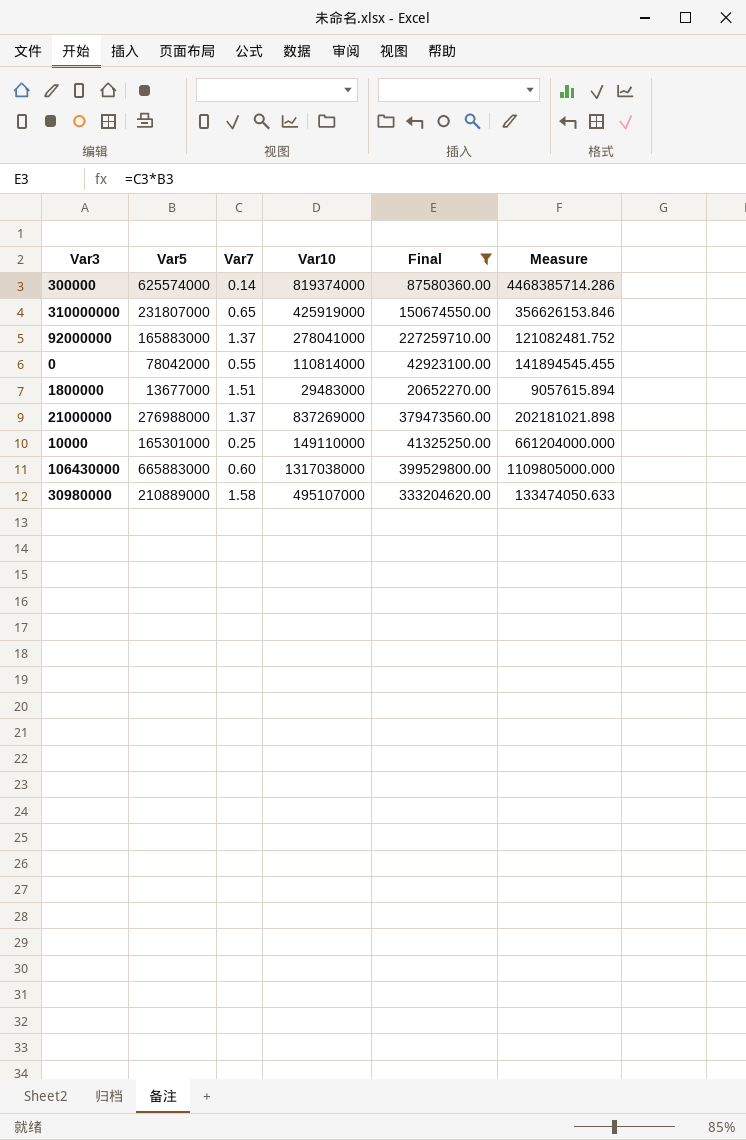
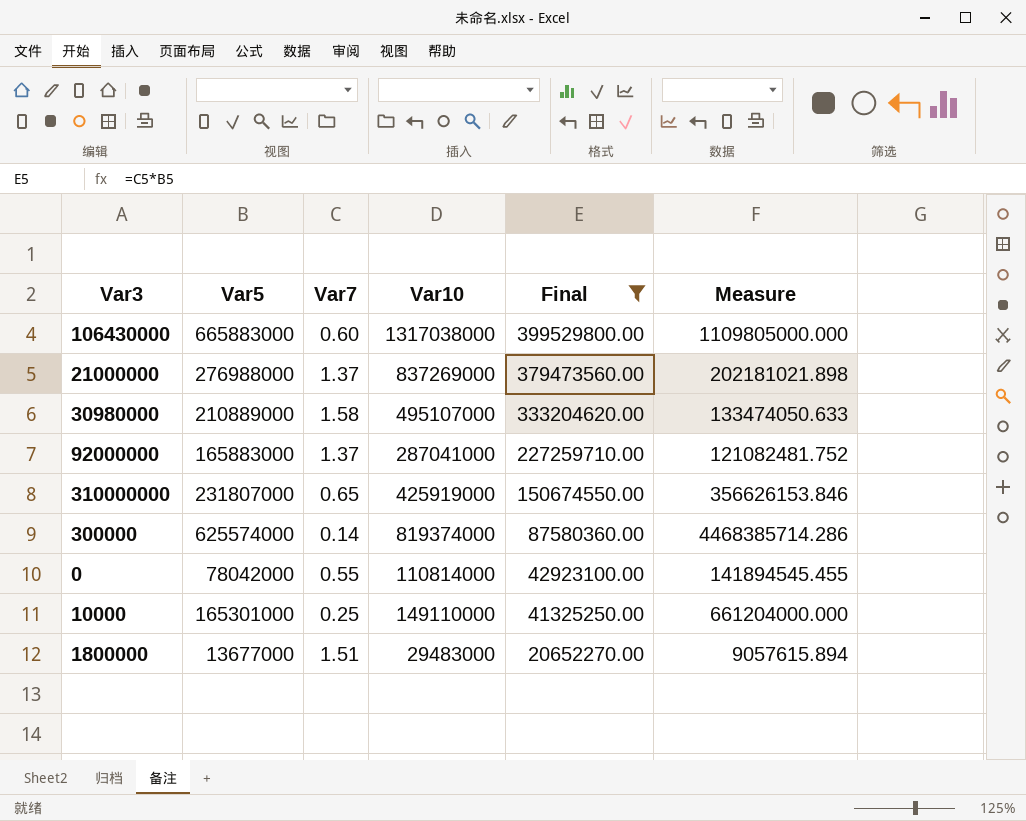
row order: none -> Final descending
92000000 | Var10: 278041000 -> 287041000

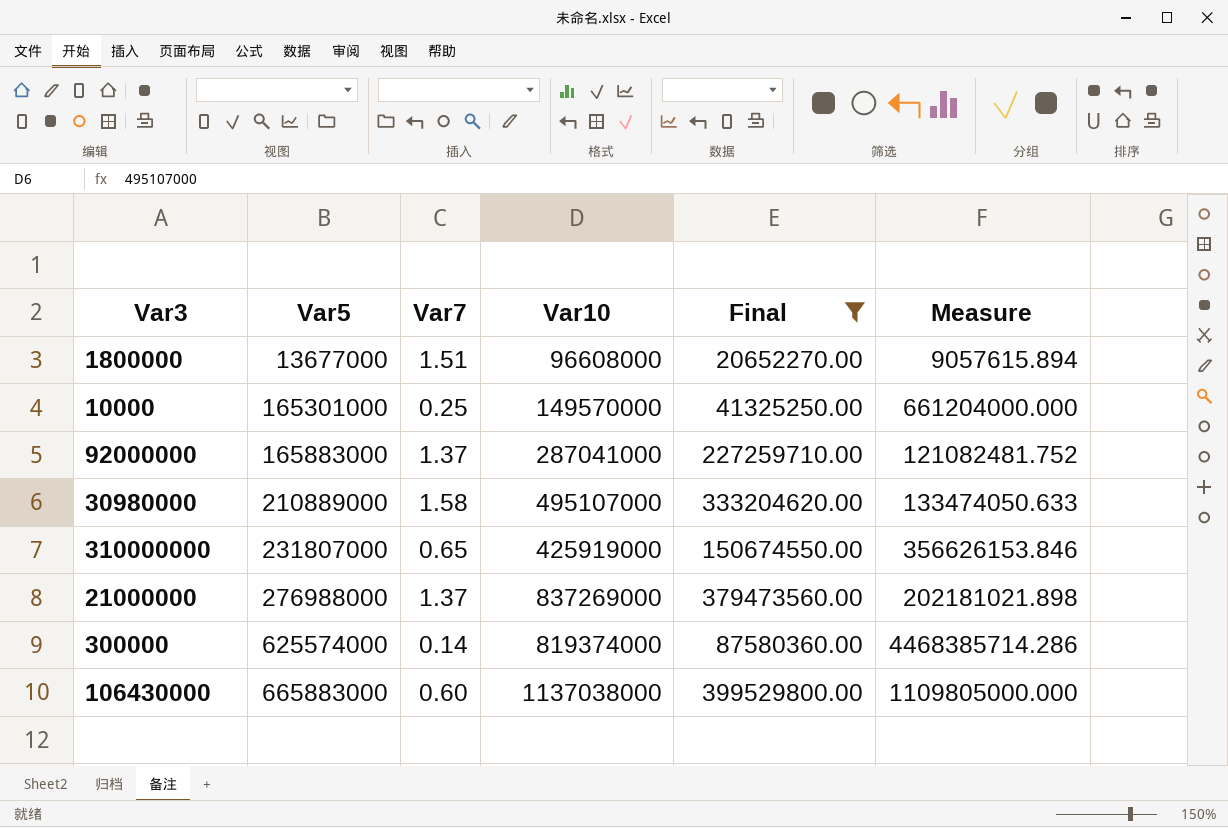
row order: Final descending -> Var5 ascending
row 0: 78042000 | 0.55 | 110814000 | 42923100.00 | 141894545.455 -> none
1800000 | Var10: 29483000 -> 96608000
10000 | Var10: 149110000 -> 149570000
106430000 | Var10: 1317038000 -> 1137038000

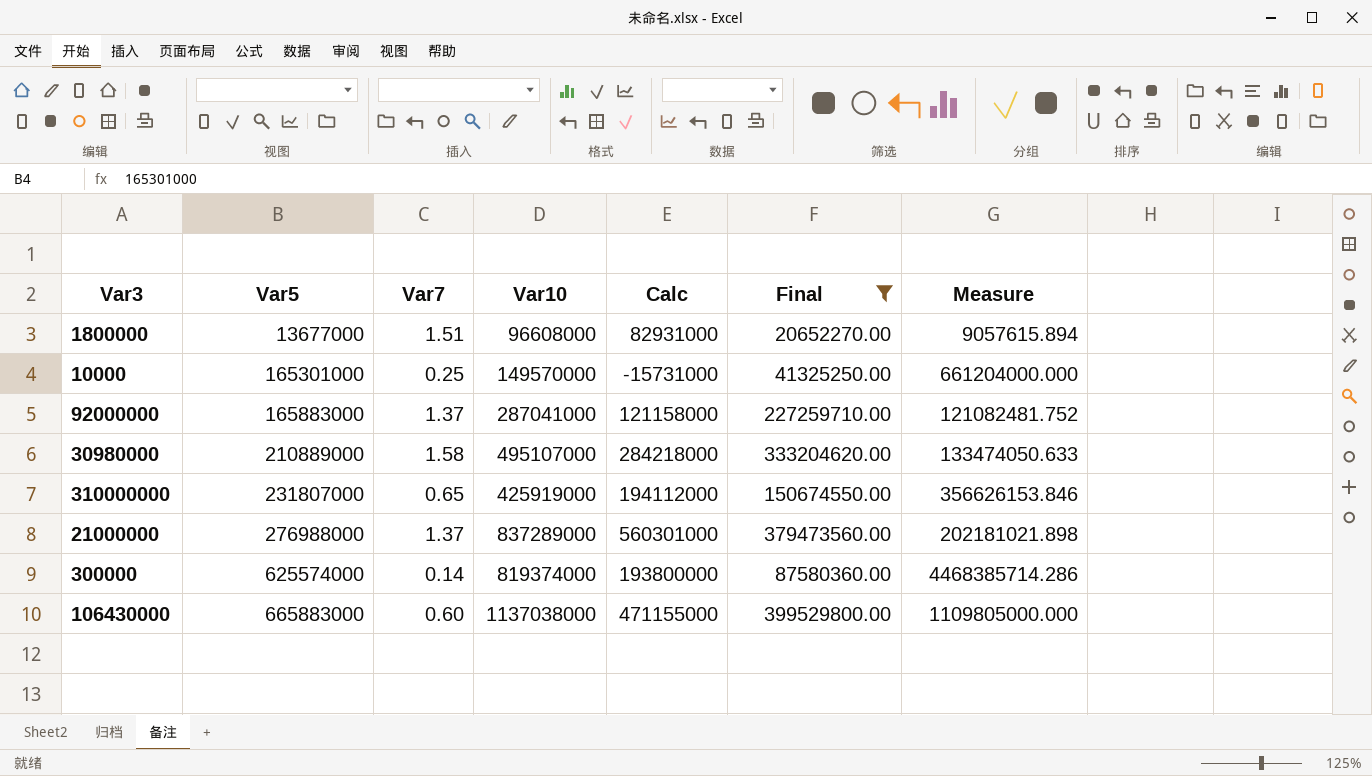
column Calc | formula: none -> [Var10] - [Var5]
21000000 | Var10: 837269000 -> 837289000

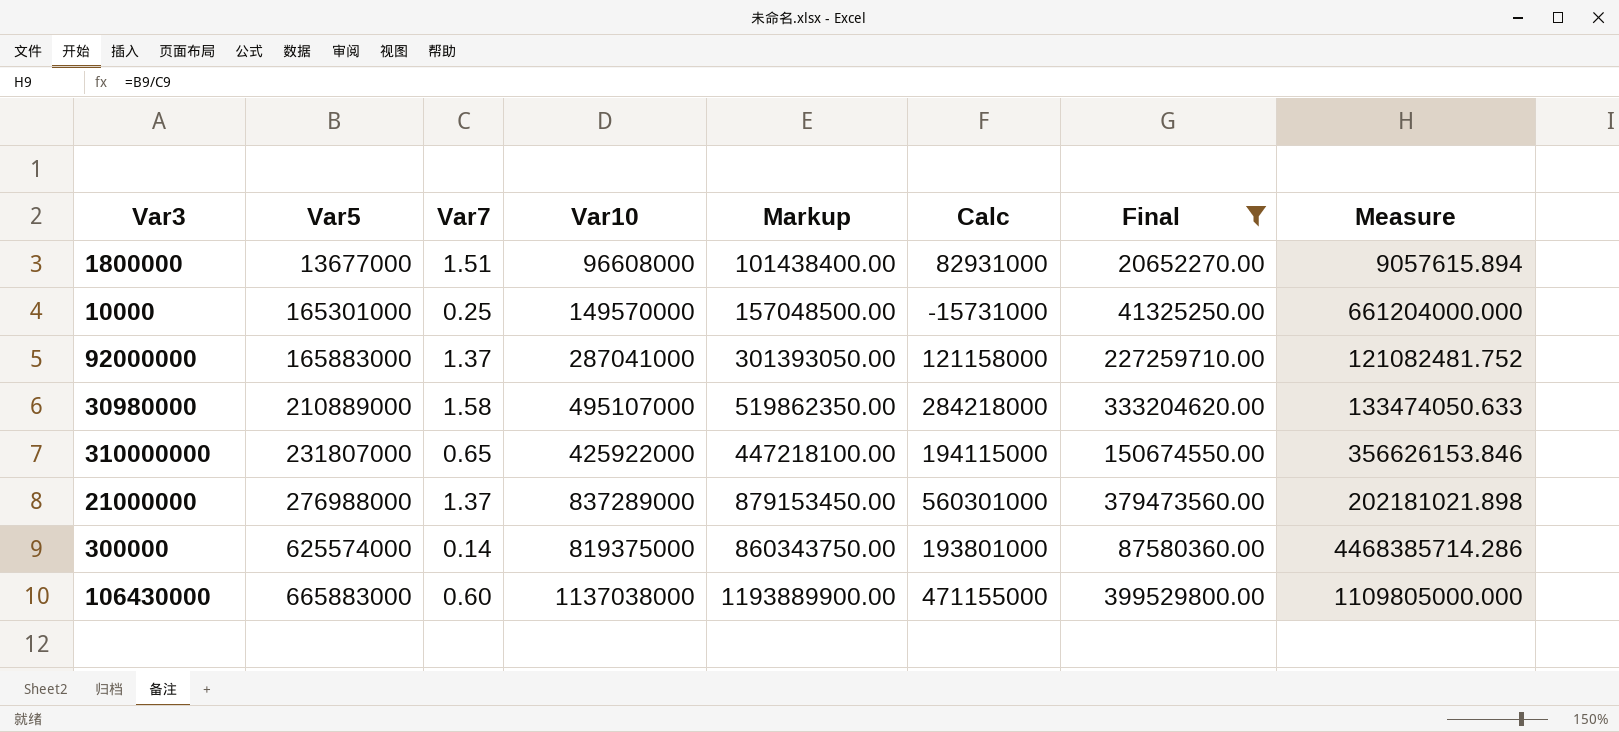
column Markup | formula: none -> [Var10] * 1.05
310000000 | Var10: 425919000 -> 425922000
310000000 | Calc: 194112000 -> 194115000
300000 | Var10: 819374000 -> 819375000
300000 | Calc: 193800000 -> 193801000

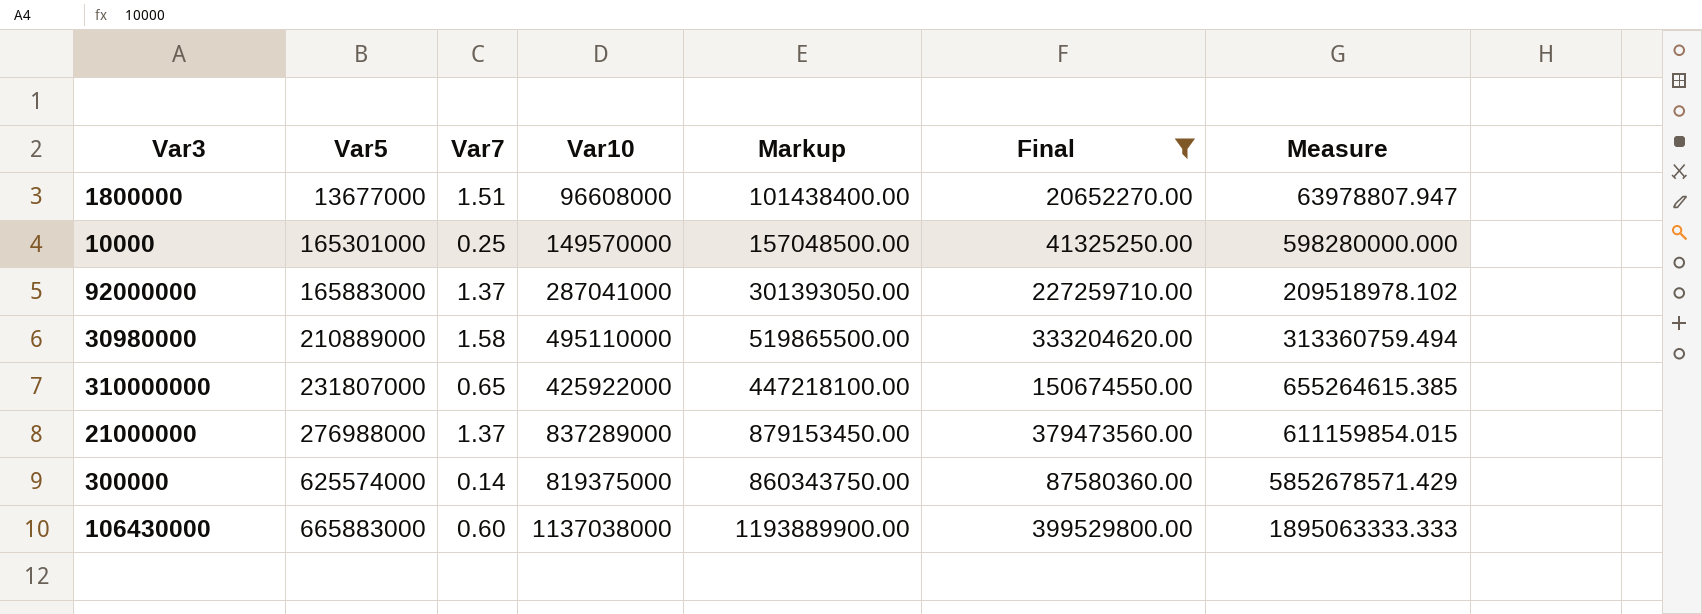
column Calc | formula: [Var10] - [Var5] -> none
column Measure | formula: [Var5] / [Var7] -> [Var10] / [Var7]
30980000 | Var10: 495107000 -> 495110000
30980000 | Markup: 519862350.00 -> 519865500.00

